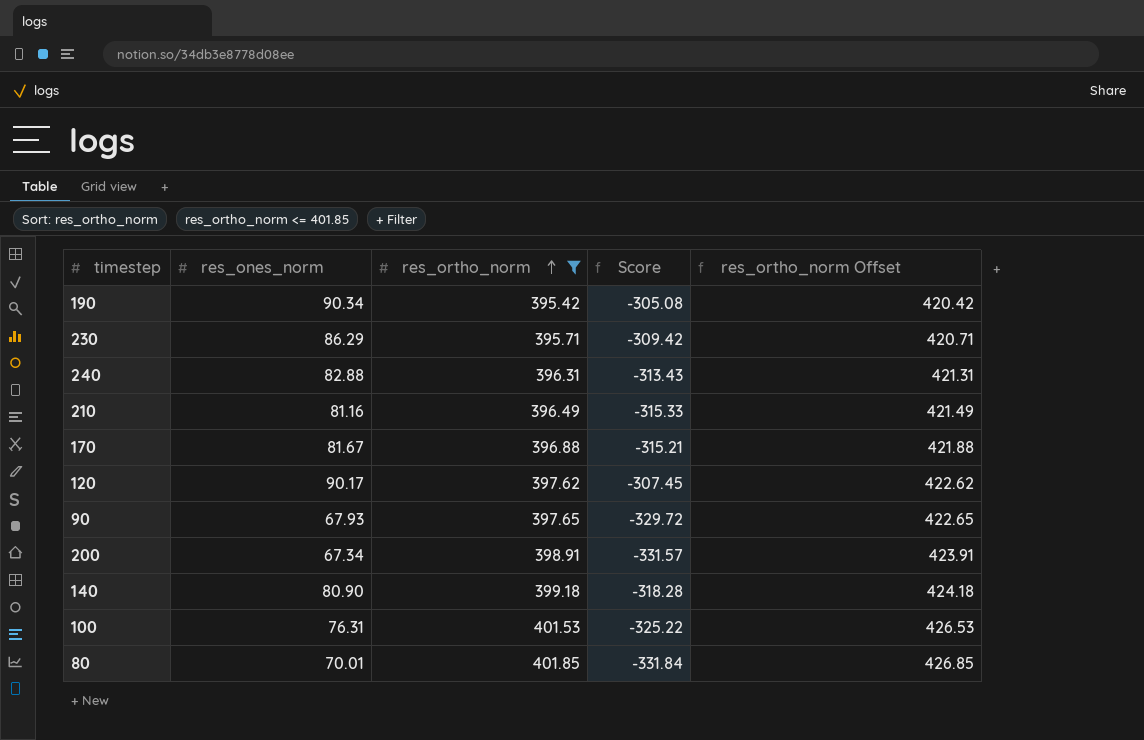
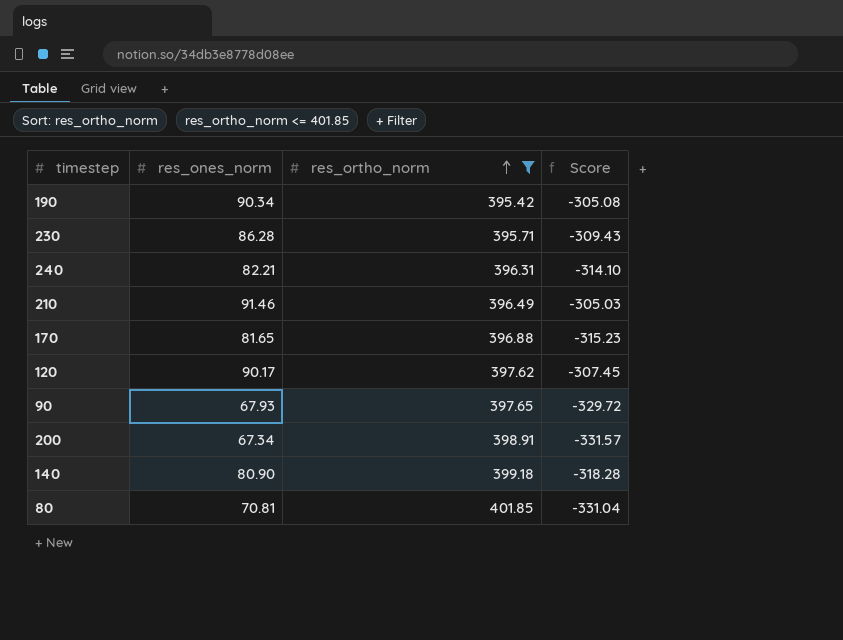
column res_ortho_norm Offset | formula: [res_ortho_norm] + 25 -> none
row 100: 76.31 | 401.53 | -325.22 | 426.53 -> none
230 | res_ones_norm: 86.29 -> 86.28
230 | Score: -309.42 -> -309.43
240 | res_ones_norm: 82.88 -> 82.21
240 | Score: -313.43 -> -314.10
210 | res_ones_norm: 81.16 -> 91.46
210 | Score: -315.33 -> -305.03
170 | res_ones_norm: 81.67 -> 81.65
170 | Score: -315.21 -> -315.23
80 | res_ones_norm: 70.01 -> 70.81
80 | Score: -331.84 -> -331.04

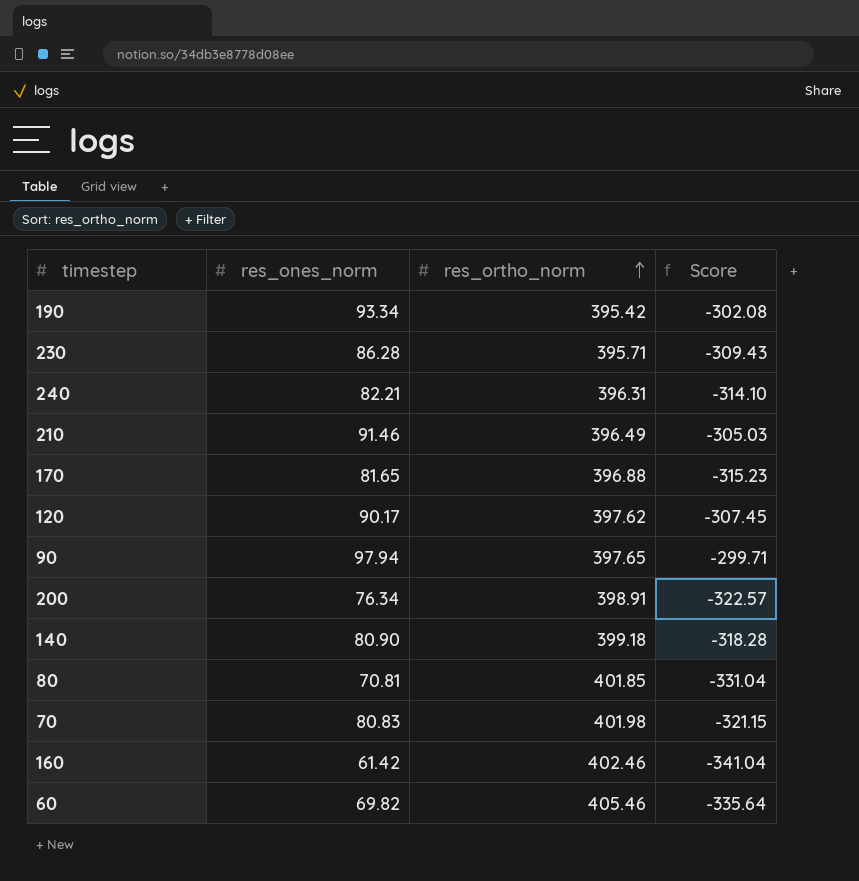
filter: res_ortho_norm <= 401.85 -> none
190 | res_ones_norm: 90.34 -> 93.34
190 | Score: -305.08 -> -302.08
90 | res_ones_norm: 67.93 -> 97.94
90 | Score: -329.72 -> -299.71
200 | res_ones_norm: 67.34 -> 76.34
200 | Score: -331.57 -> -322.57

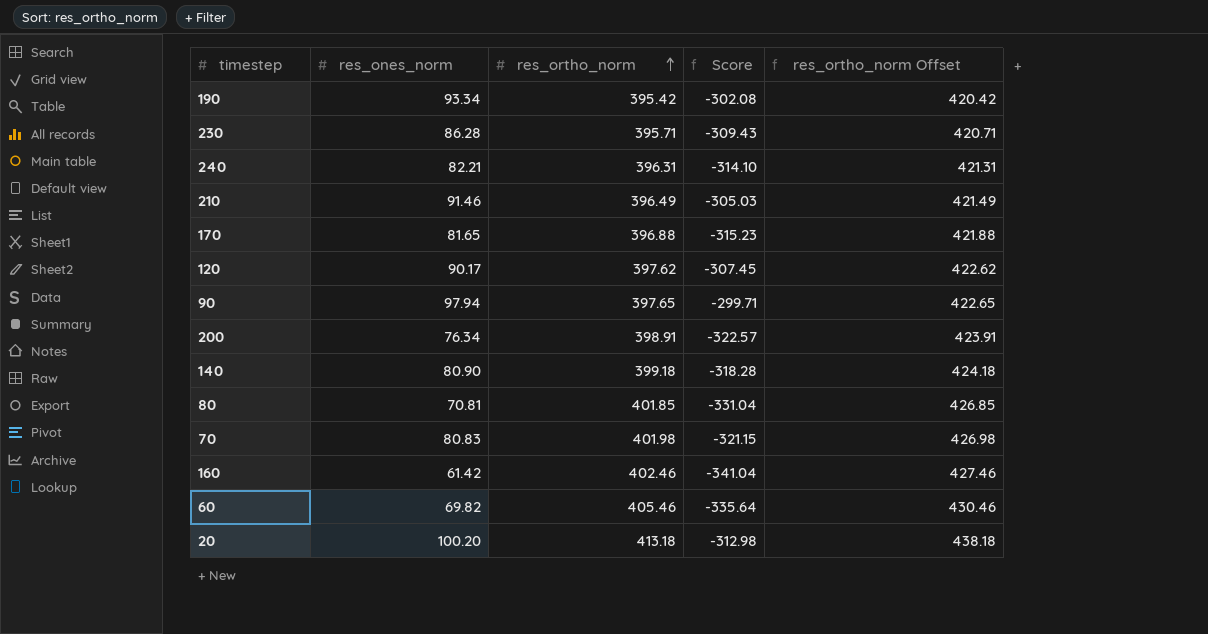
column res_ortho_norm Offset | formula: none -> [res_ortho_norm] + 25
row 20: none -> 100.20 | 413.18 | -312.98 | 438.18

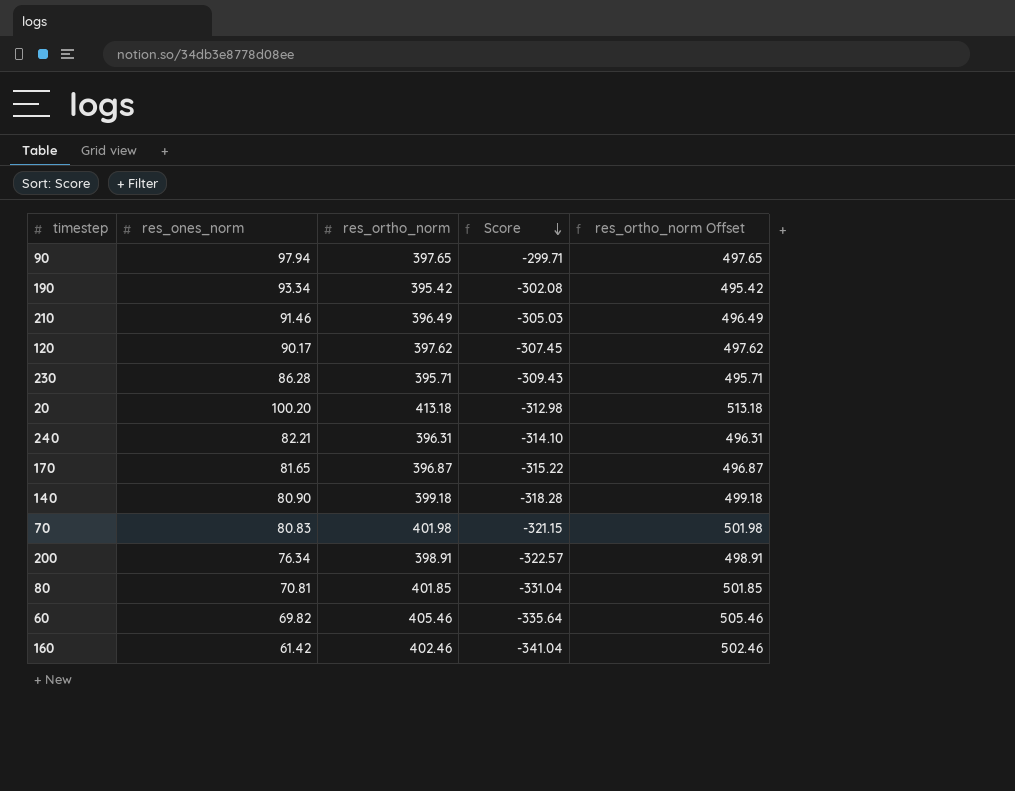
row order: res_ortho_norm ascending -> Score descending
column res_ortho_norm Offset | formula: [res_ortho_norm] + 25 -> [res_ortho_norm] + 100
170 | res_ortho_norm: 396.88 -> 396.87
170 | Score: -315.23 -> -315.22

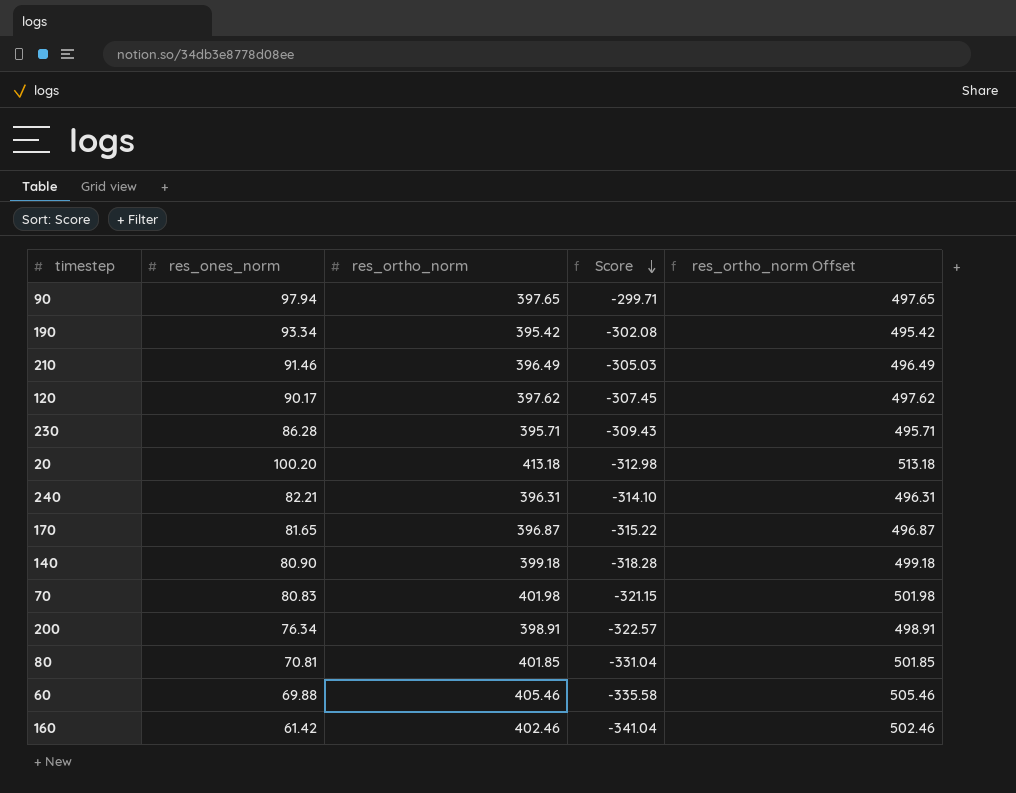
60 | res_ones_norm: 69.82 -> 69.88
60 | Score: -335.64 -> -335.58

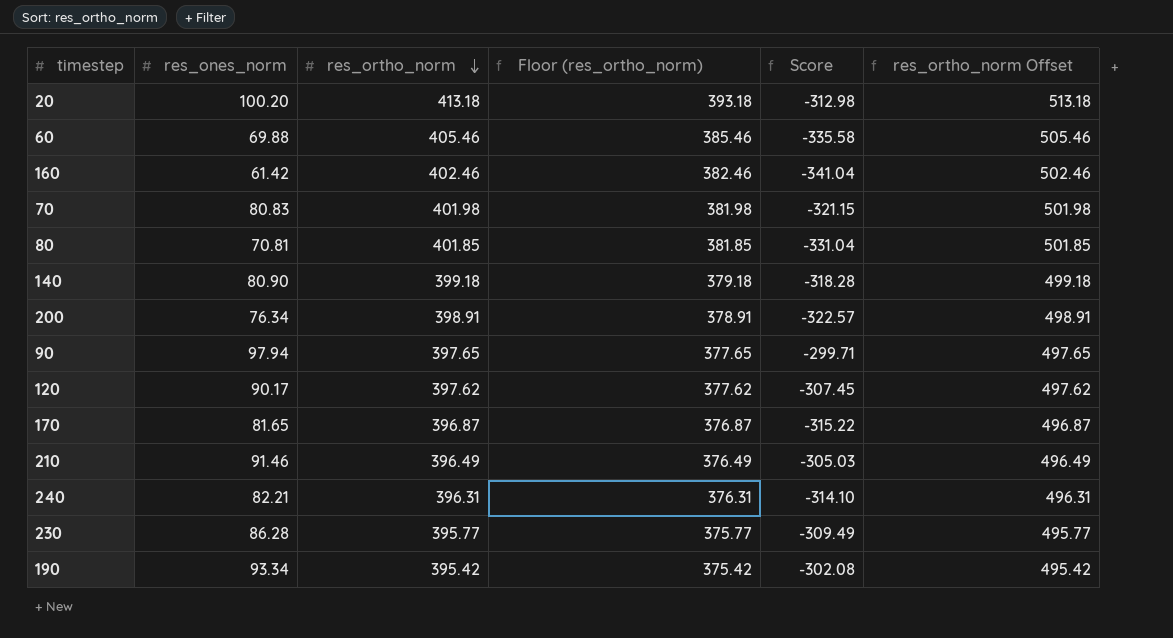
row order: Score descending -> res_ortho_norm descending
column Floor (res_ortho_norm) | formula: none -> [res_ortho_norm] - 20
230 | res_ortho_norm: 395.71 -> 395.77
230 | Score: -309.43 -> -309.49
230 | res_ortho_norm Offset: 495.71 -> 495.77

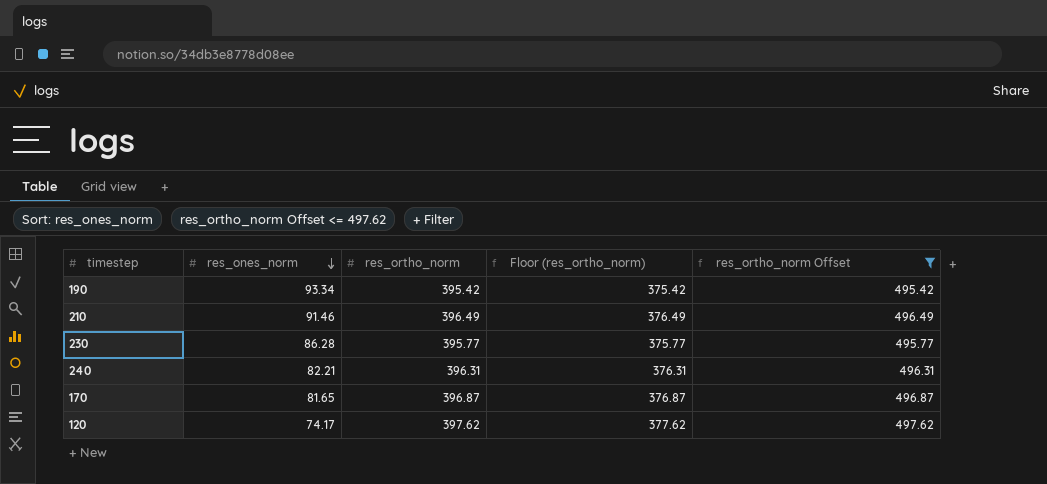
filter: none -> res_ortho_norm Offset <= 497.62
row order: res_ortho_norm descending -> res_ones_norm descending
column Score | formula: [res_ones_norm] - [res_ortho_norm] -> none
120 | res_ones_norm: 90.17 -> 74.17

